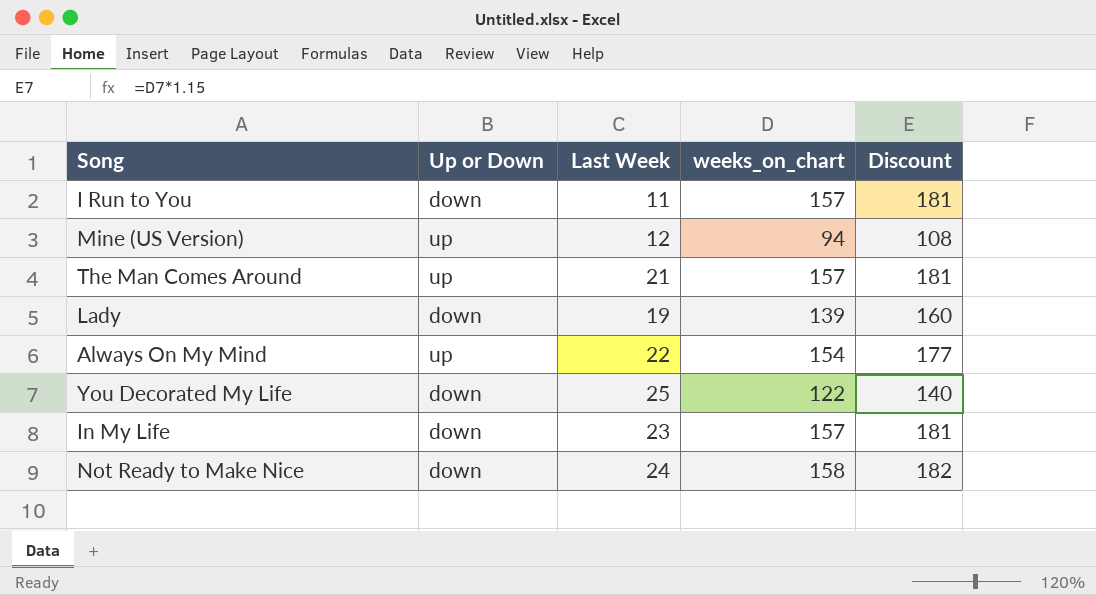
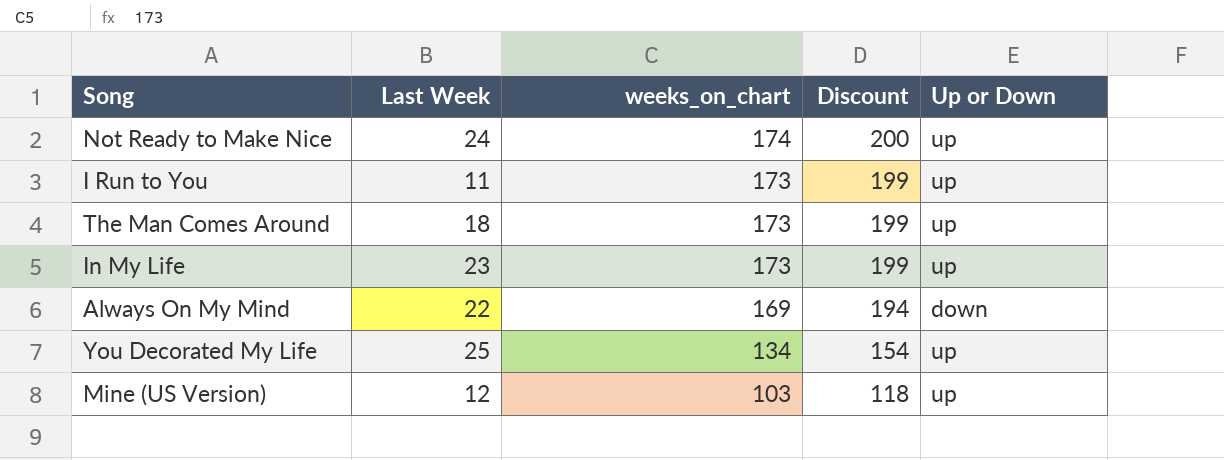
row order: none -> weeks_on_chart descending
column Up or Down | position: 2 -> 5
row Lady: down | 19 | 139 | 160 -> none
Not Ready to Make Nice | weeks_on_chart: 158 -> 174
Not Ready to Make Nice | Discount: 182 -> 200
Not Ready to Make Nice | Up or Down: down -> up
I Run to You | weeks_on_chart: 157 -> 173
I Run to You | Discount: 181 -> 199
I Run to You | Up or Down: down -> up
The Man Comes Around | Last Week: 21 -> 18
The Man Comes Around | weeks_on_chart: 157 -> 173
The Man Comes Around | Discount: 181 -> 199
In My Life | weeks_on_chart: 157 -> 173
In My Life | Discount: 181 -> 199
In My Life | Up or Down: down -> up
Always On My Mind | weeks_on_chart: 154 -> 169
Always On My Mind | Discount: 177 -> 194
Always On My Mind | Up or Down: up -> down
You Decorated My Life | weeks_on_chart: 122 -> 134
You Decorated My Life | Discount: 140 -> 154
You Decorated My Life | Up or Down: down -> up
Mine (US Version) | weeks_on_chart: 94 -> 103
Mine (US Version) | Discount: 108 -> 118

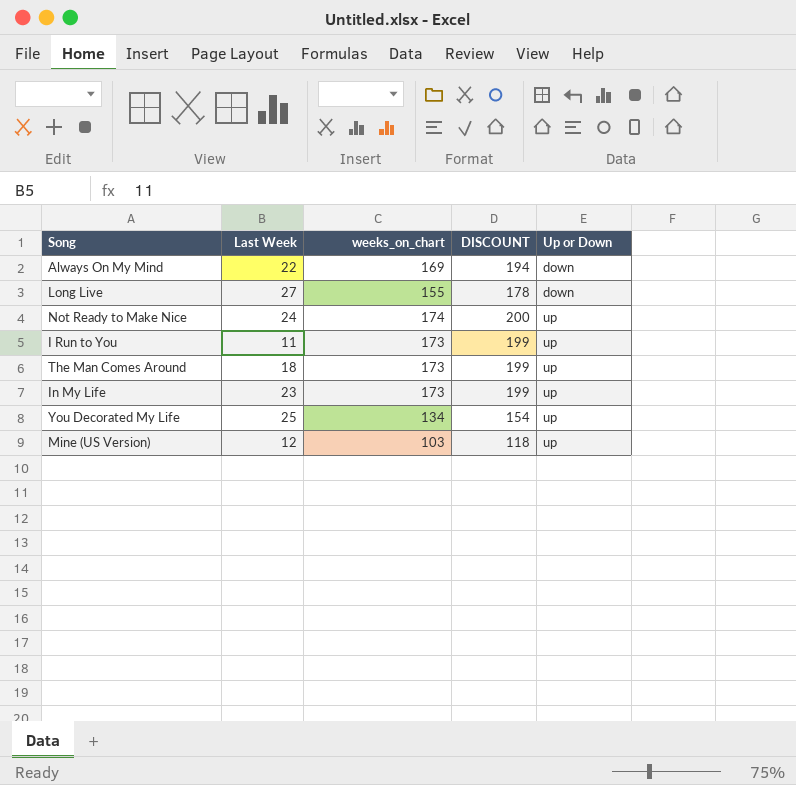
row order: weeks_on_chart descending -> Up or Down ascending
column name: Discount -> DISCOUNT
row Long Live: none -> 27 | 155 | 178 | down

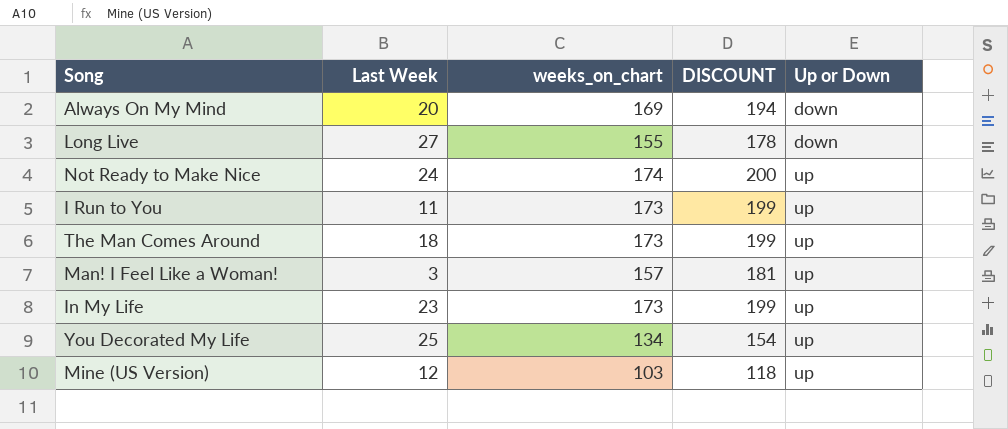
Always On My Mind | Last Week: 22 -> 20
row Man! I Feel Like a Woman!: none -> 3 | 157 | 181 | up

